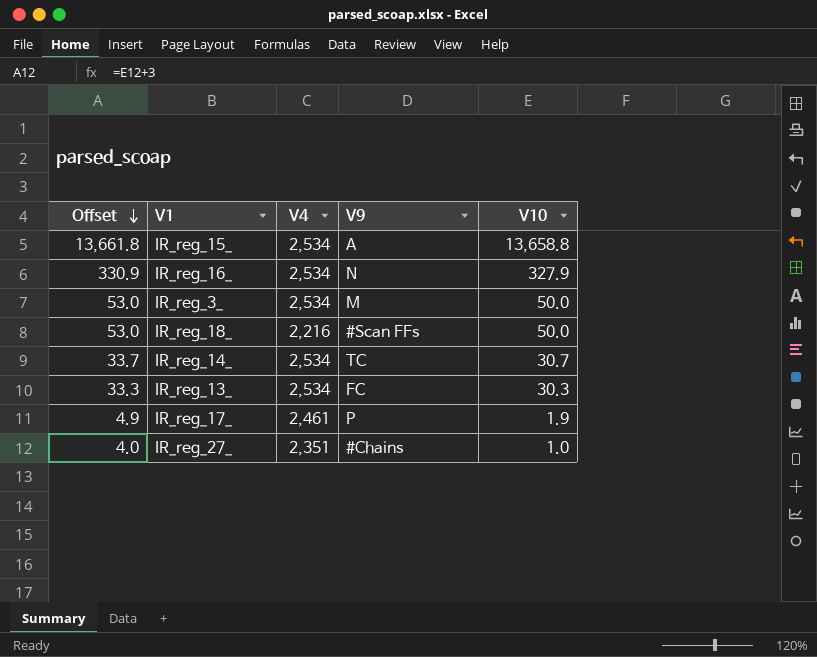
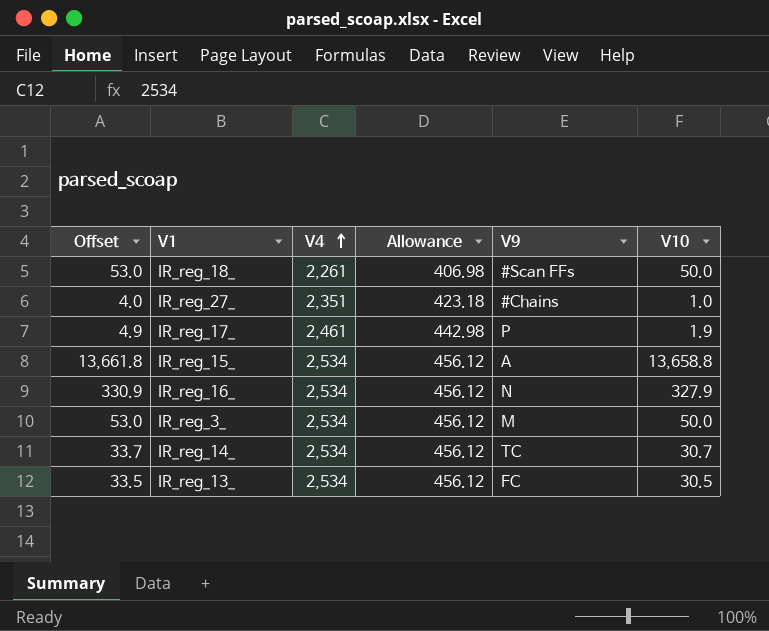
row order: Offset descending -> V4 ascending
column Allowance | formula: none -> [V4] * 0.18
IR_reg_18_ | V4: 2,216 -> 2,261
IR_reg_13_ | Offset: 33.3 -> 33.5
IR_reg_13_ | V10: 30.3 -> 30.5

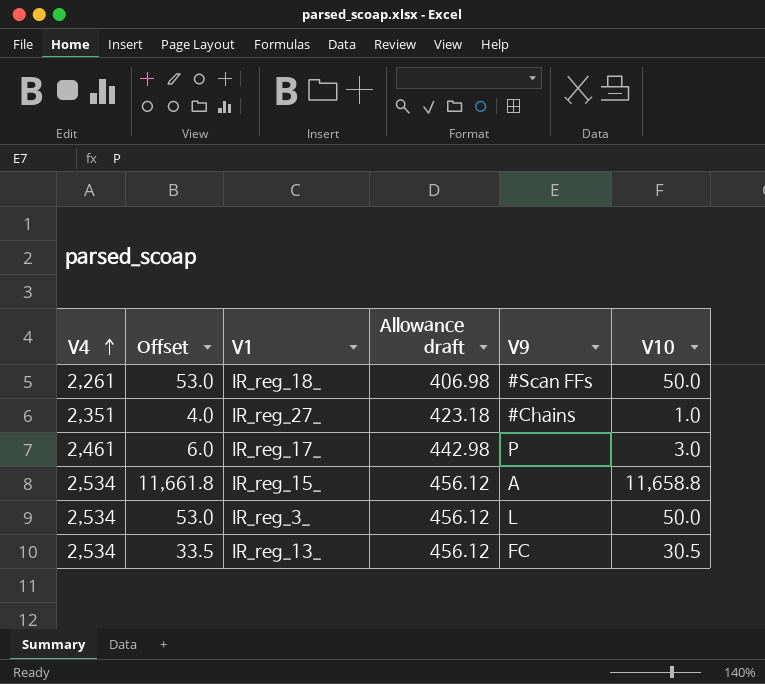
column V4 | position: 3 -> 1
column name: Allowance -> Allowance draft
row IR_reg_16_: 330.9 | 2,534 | 456.12 | N | 327.9 -> none
row IR_reg_14_: 33.7 | 2,534 | 456.12 | TC | 30.7 -> none
IR_reg_17_ | Offset: 4.9 -> 6.0
IR_reg_17_ | V10: 1.9 -> 3.0
IR_reg_15_ | Offset: 13,661.8 -> 11,661.8
IR_reg_15_ | V10: 13,658.8 -> 11,658.8
IR_reg_3_ | V9: M -> L

